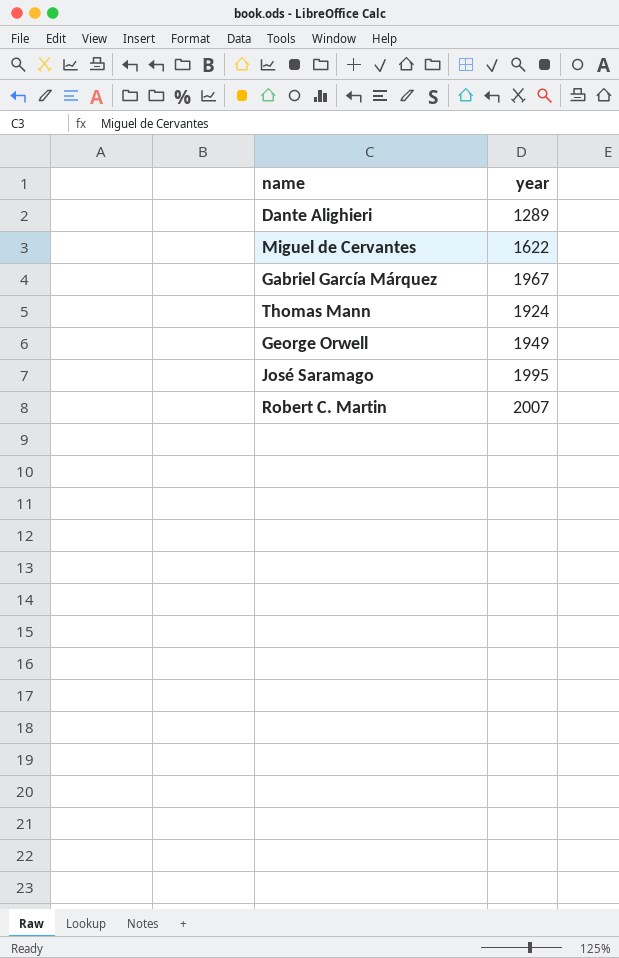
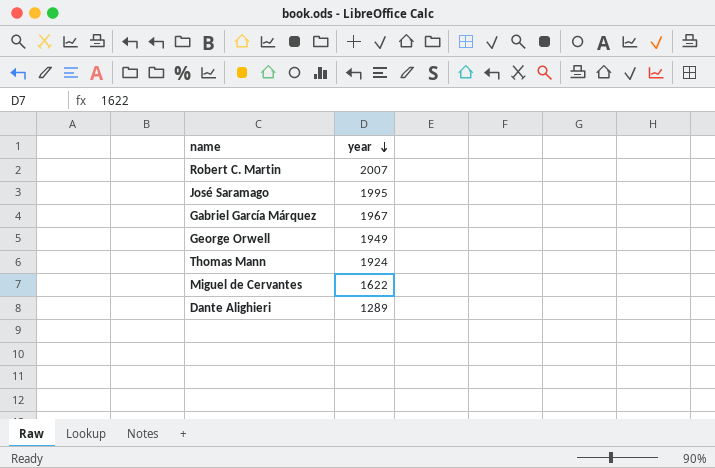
row order: none -> year descending

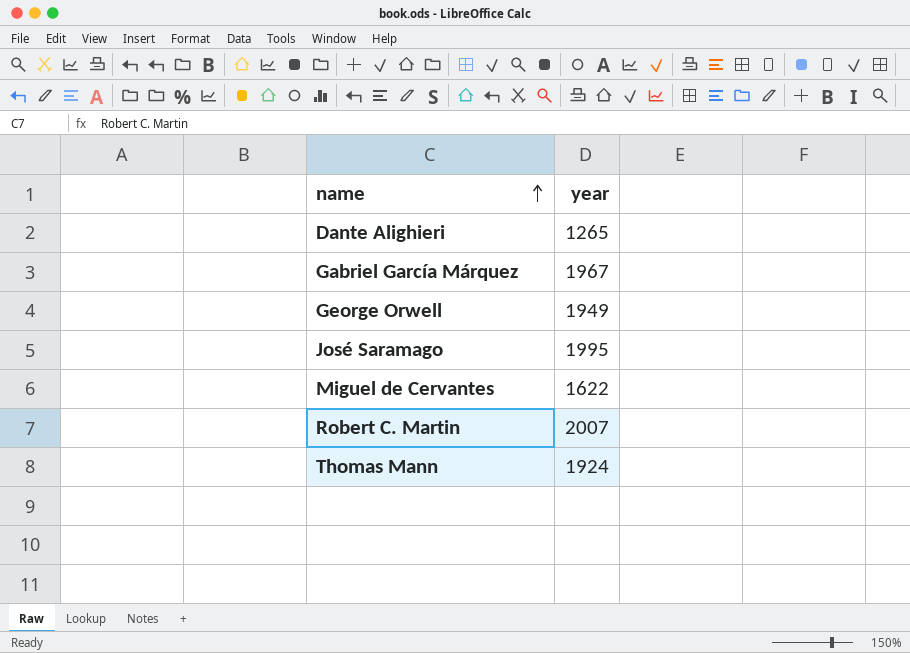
row order: year descending -> name ascending
Dante Alighieri | year: 1289 -> 1265

